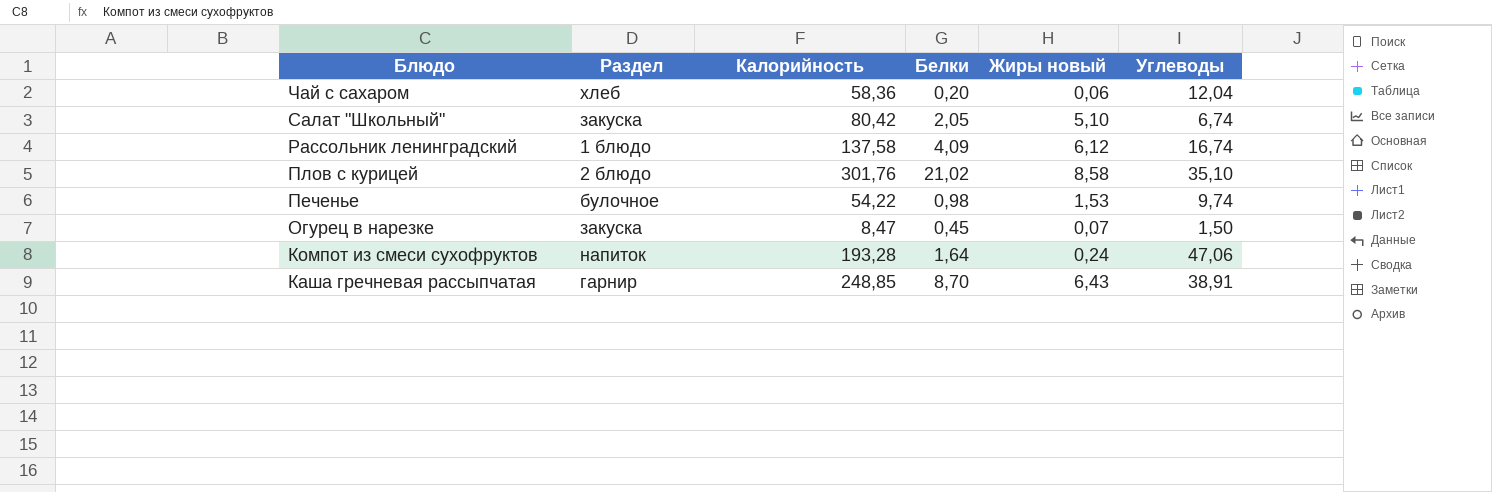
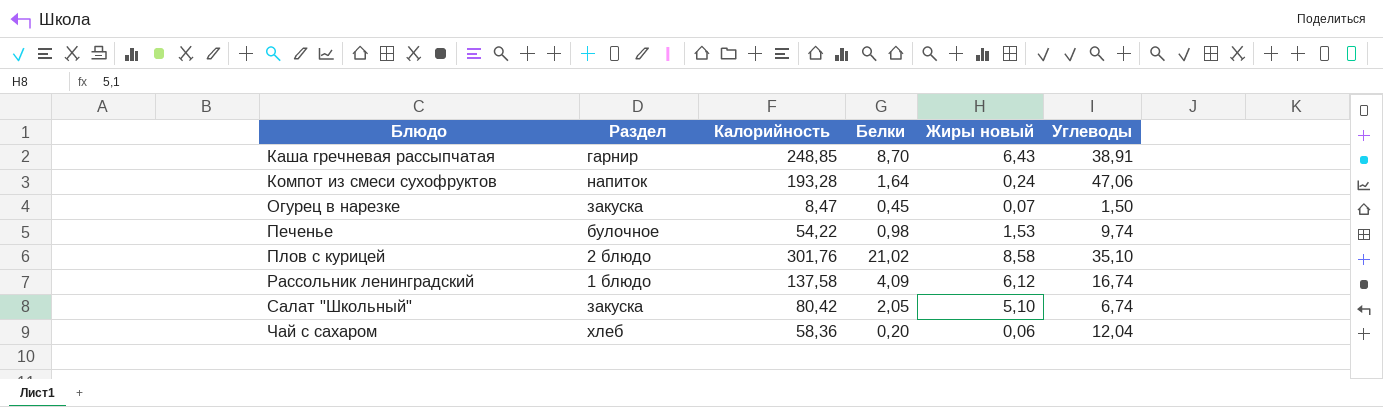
row order: Блюдо descending -> Блюдо ascending

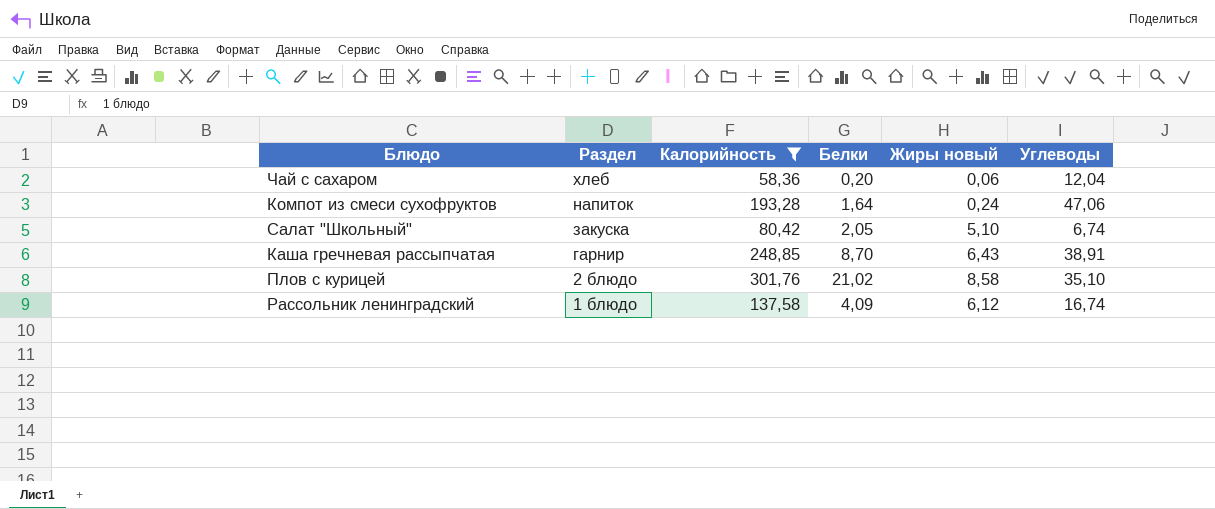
filter: none -> Калорийность >= 58,36
row order: Блюдо ascending -> Раздел descending

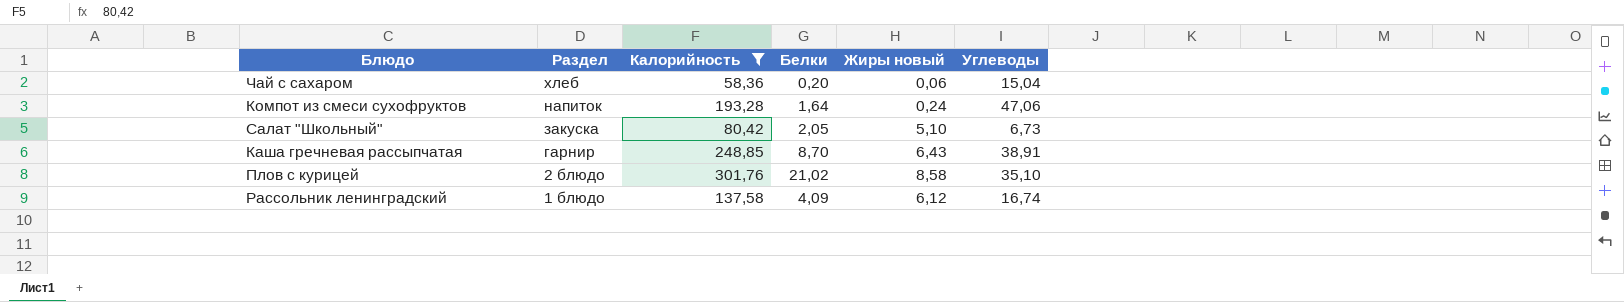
Чай с сахаром | Углеводы: 12,04 -> 15,04
Салат "Школьный" | Углеводы: 6,74 -> 6,73

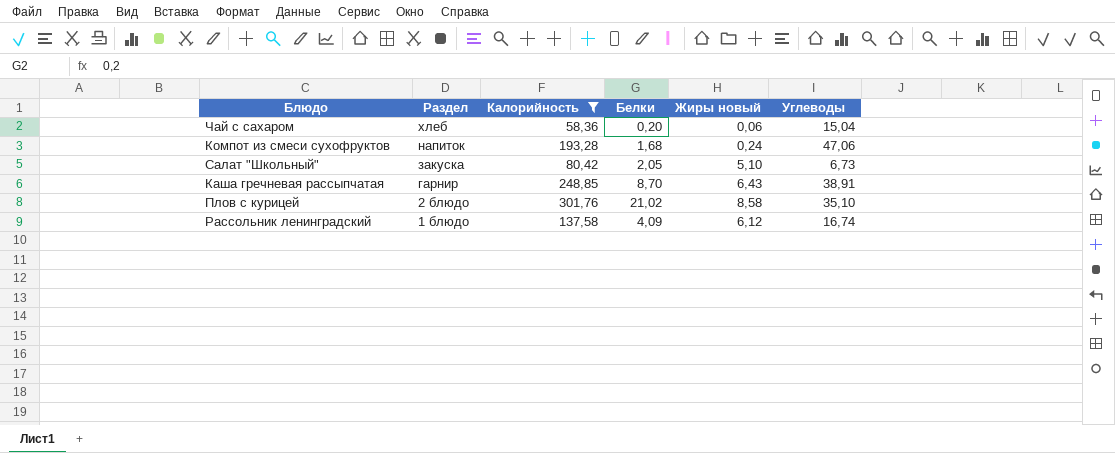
Компот из смеси сухофруктов | Белки: 1,64 -> 1,68

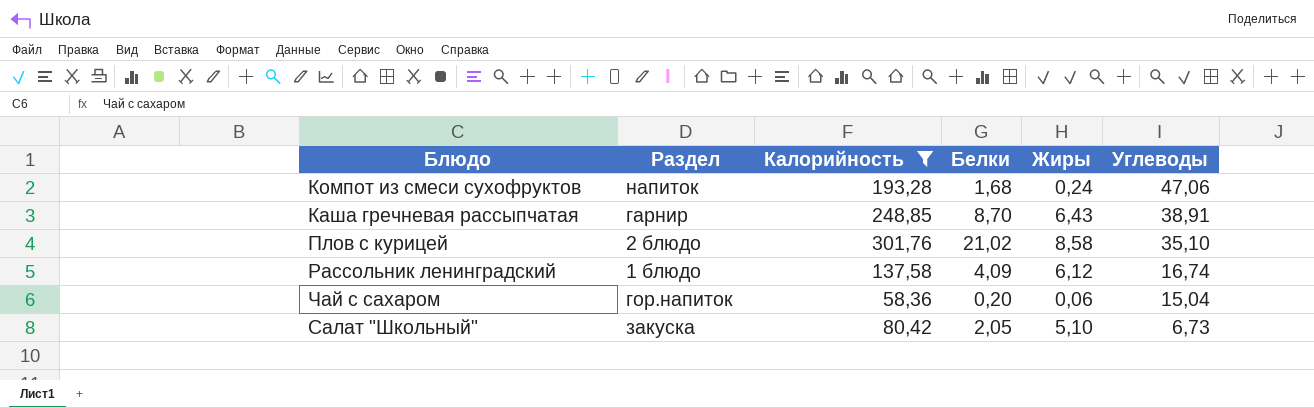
row order: Раздел descending -> Углеводы descending
column name: Жиры новый -> Жиры
Чай с сахаром | Раздел: хлеб -> гор.напиток

